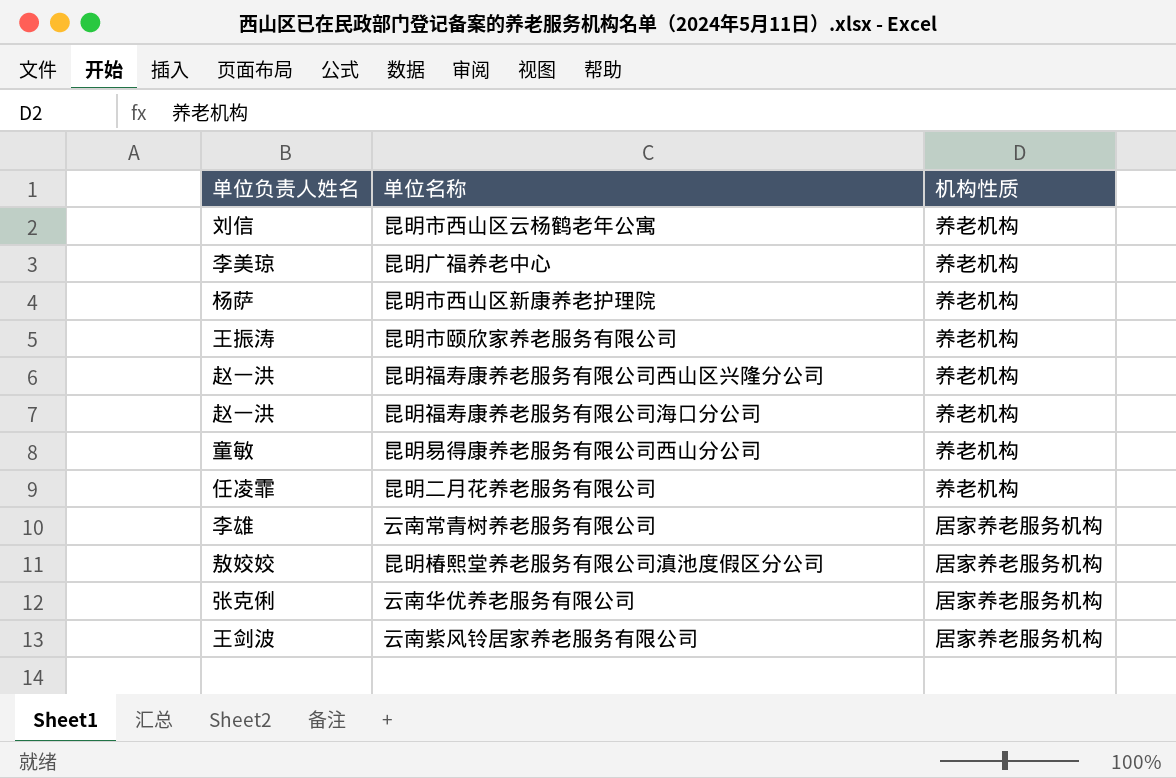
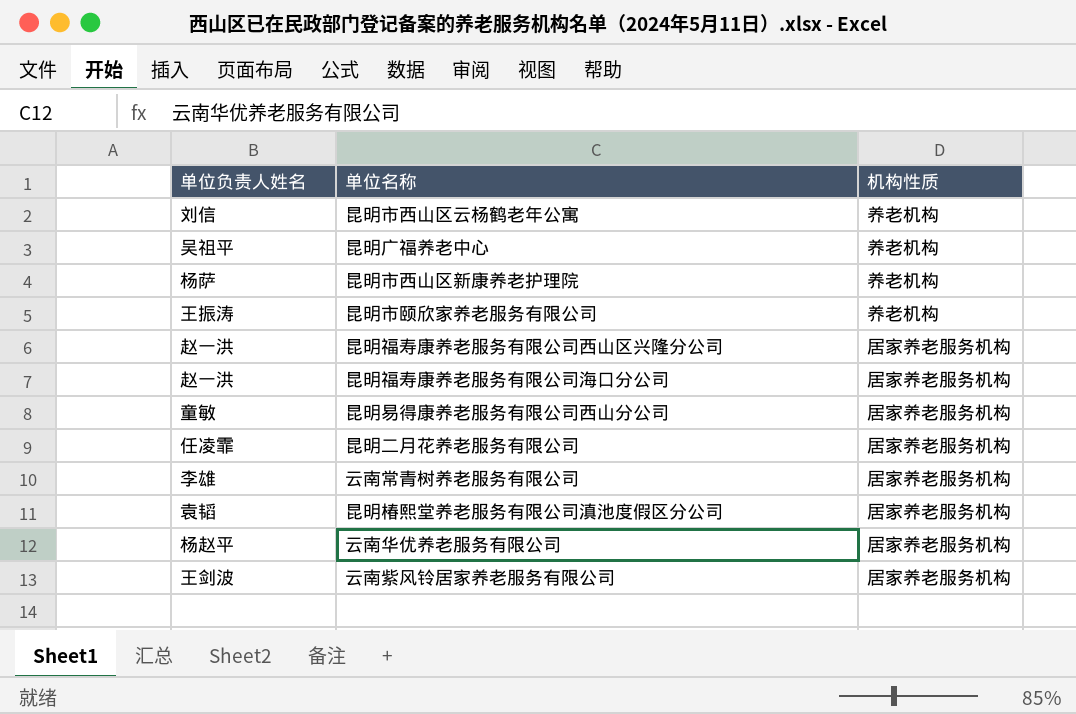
昆明广福养老中心 | 单位负责人姓名: 李美琼 -> 吴祖平
昆明福寿康养老服务有限公司西山区兴隆分公司 | 机构性质: 养老机构 -> 居家养老服务机构
昆明福寿康养老服务有限公司海口分公司 | 机构性质: 养老机构 -> 居家养老服务机构
昆明易得康养老服务有限公司西山分公司 | 机构性质: 养老机构 -> 居家养老服务机构
昆明二月花养老服务有限公司 | 机构性质: 养老机构 -> 居家养老服务机构
昆明椿熙堂养老服务有限公司滇池度假区分公司 | 单位负责人姓名: 敖姣姣 -> 袁韬
云南华优养老服务有限公司 | 单位负责人姓名: 张克俐 -> 杨赵平

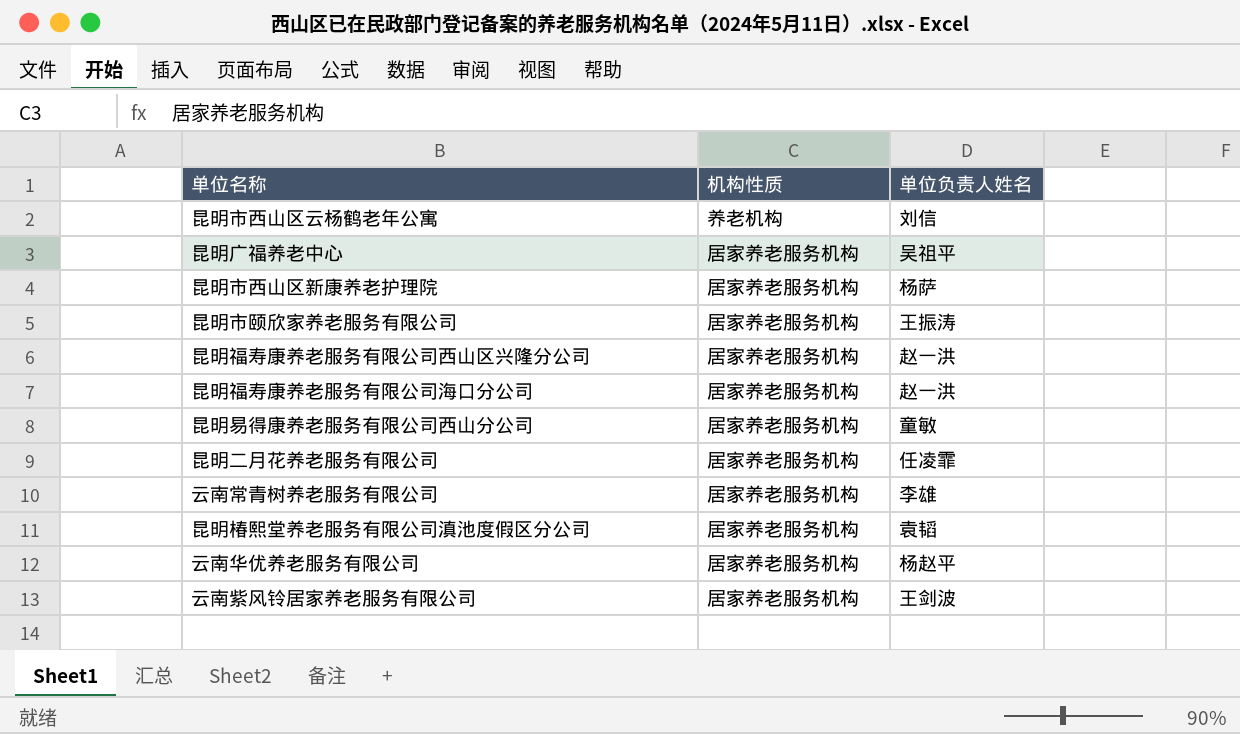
column 单位负责人姓名 | position: 1 -> 3
昆明广福养老中心 | 机构性质: 养老机构 -> 居家养老服务机构
昆明市西山区新康养老护理院 | 机构性质: 养老机构 -> 居家养老服务机构
昆明市颐欣家养老服务有限公司 | 机构性质: 养老机构 -> 居家养老服务机构

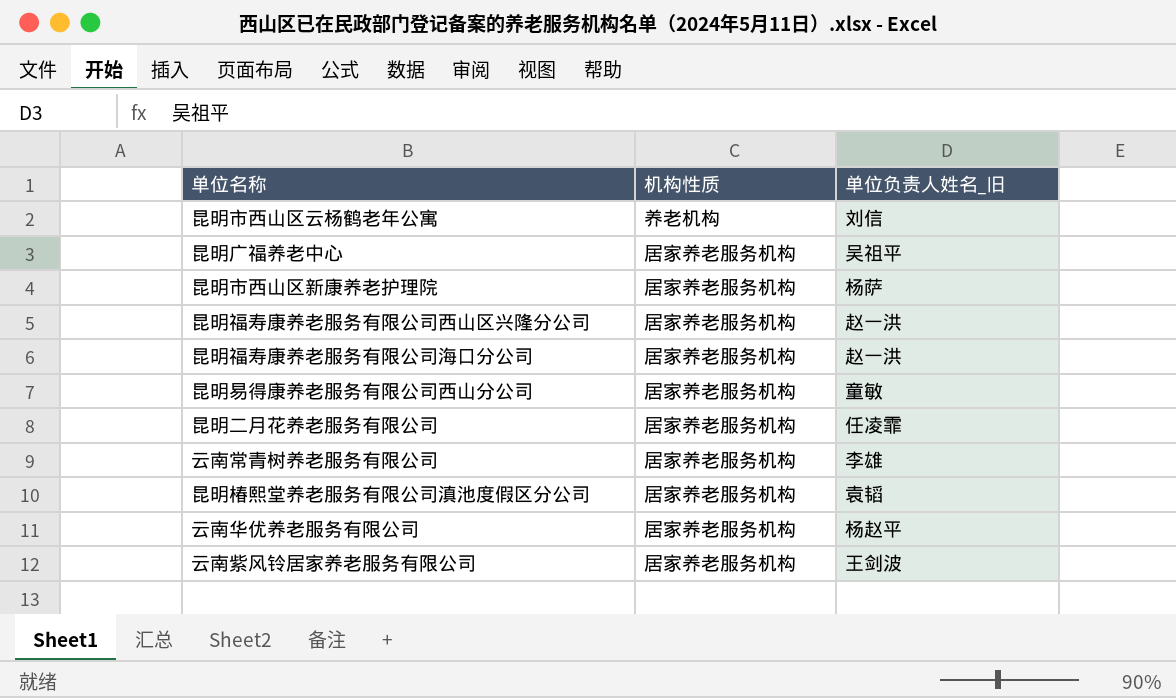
column name: 单位负责人姓名 -> 单位负责人姓名_旧
row 昆明市颐欣家养老服务有限公司: 居家养老服务机构 | 王振涛 -> none

